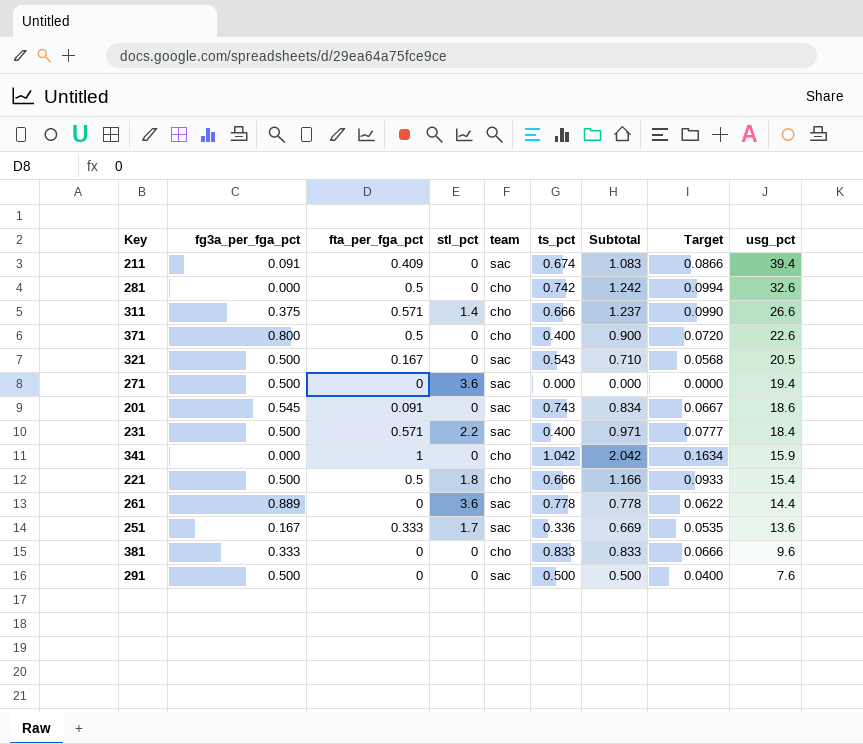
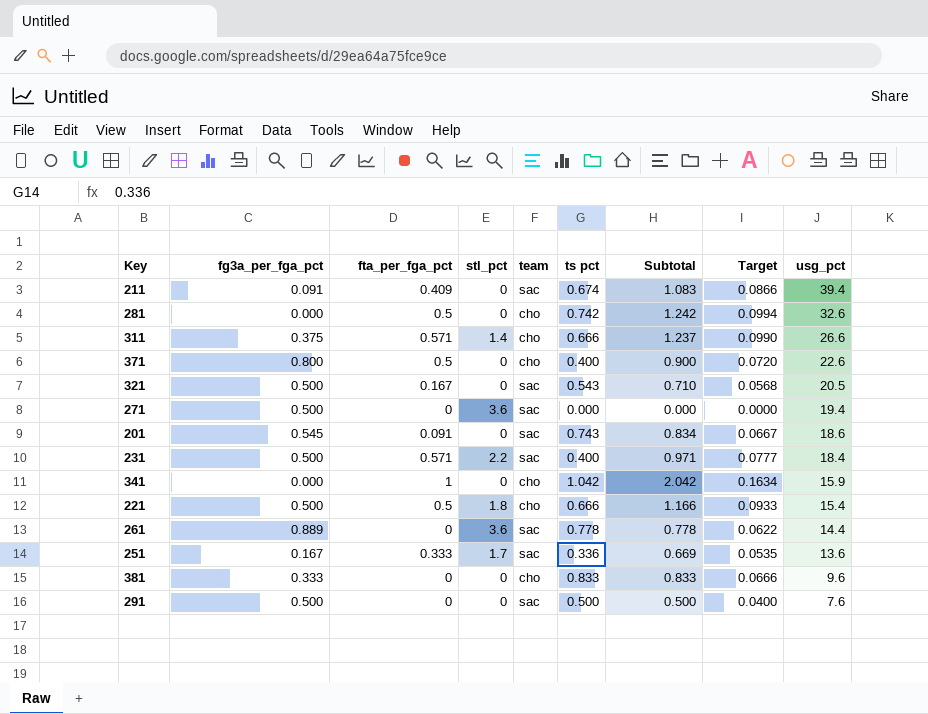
column name: ts_pct -> ts pct

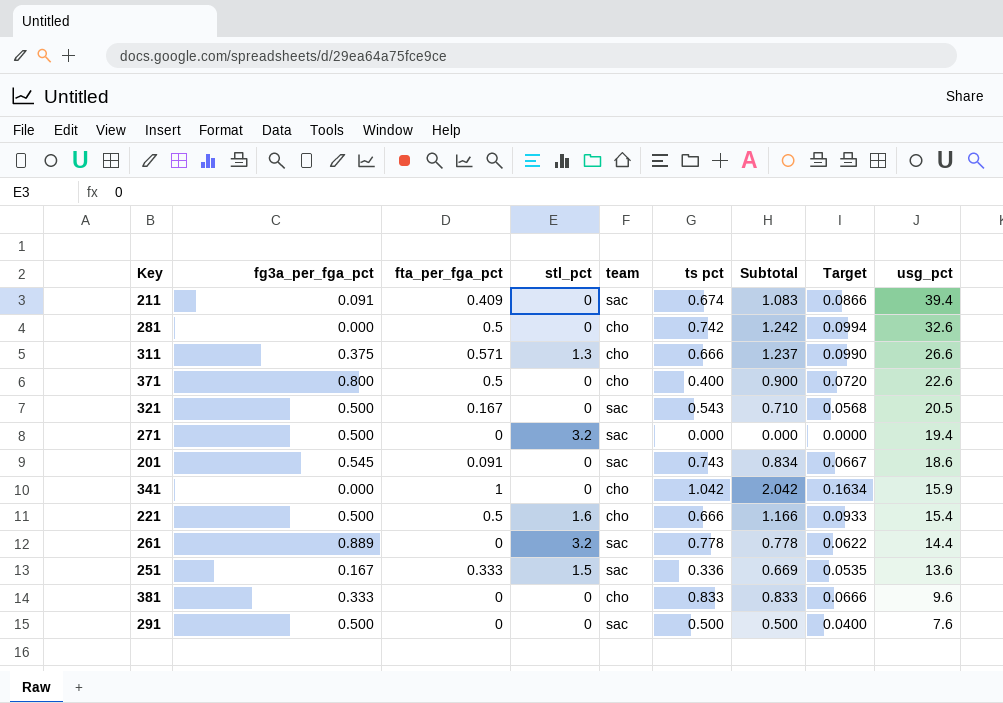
row 231: 0.500 | 0.571 | 2.2 | sac | 0.400 | 0.971 | 0.0777 | 18.4 -> none
311 | stl_pct: 1.4 -> 1.3
271 | stl_pct: 3.6 -> 3.2
221 | stl_pct: 1.8 -> 1.6
261 | stl_pct: 3.6 -> 3.2
251 | stl_pct: 1.7 -> 1.5

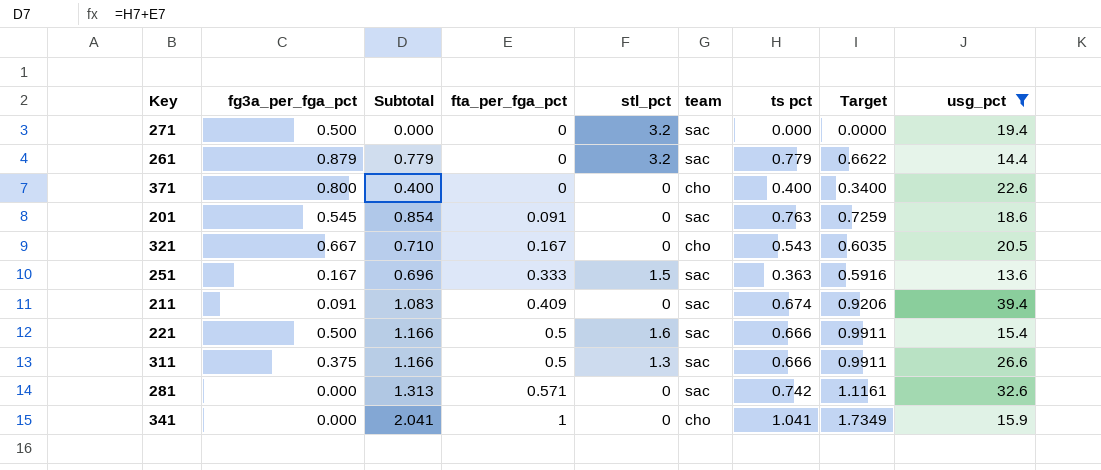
filter: none -> usg_pct >= 13.6
row order: usg_pct descending -> fta_per_fga_pct ascending
column Subtotal | position: 7 -> 3
column Target | formula: [Subtotal] * 0.08 -> [Subtotal] * 0.85
261 | fg3a_per_fga_pct: 0.889 -> 0.879
261 | Subtotal: 0.778 -> 0.779
261 | ts pct: 0.778 -> 0.779
371 | Subtotal: 0.900 -> 0.400
371 | fta_per_fga_pct: 0.5 -> 0
201 | Subtotal: 0.834 -> 0.854
201 | ts pct: 0.743 -> 0.763
321 | fg3a_per_fga_pct: 0.500 -> 0.667
321 | team: sac -> cho
251 | Subtotal: 0.669 -> 0.696
251 | ts pct: 0.336 -> 0.363
221 | team: cho -> sac
311 | Subtotal: 1.237 -> 1.166
311 | fta_per_fga_pct: 0.571 -> 0.5
311 | team: cho -> sac
281 | Subtotal: 1.242 -> 1.313
281 | fta_per_fga_pct: 0.5 -> 0.571
281 | team: cho -> sac
341 | Subtotal: 2.042 -> 2.041
341 | ts pct: 1.042 -> 1.041

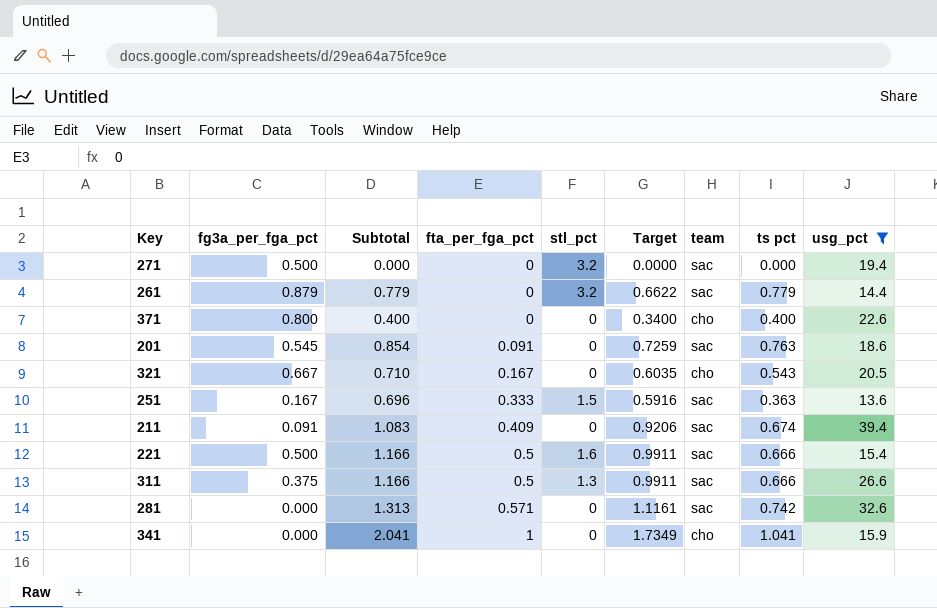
column Target | position: 8 -> 6

